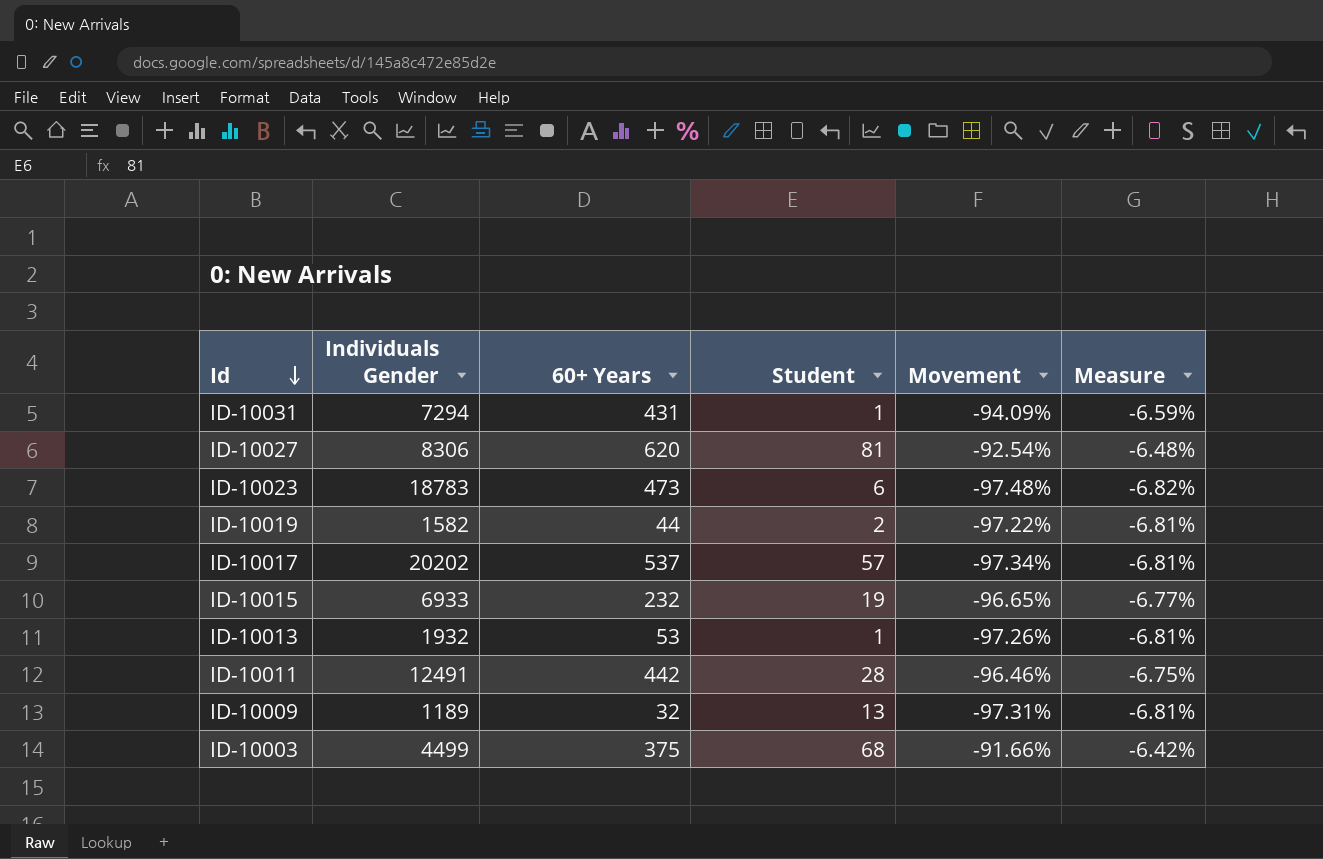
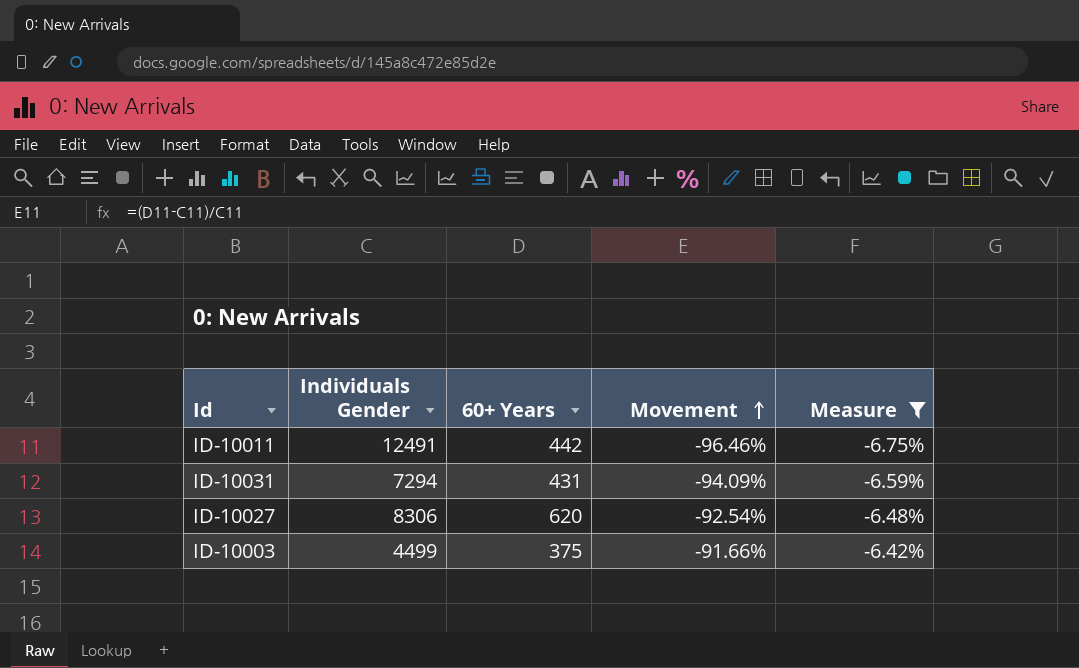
filter: none -> Measure >= -6.75%
row order: Id descending -> Movement ascending
column Student | position: 4 -> none

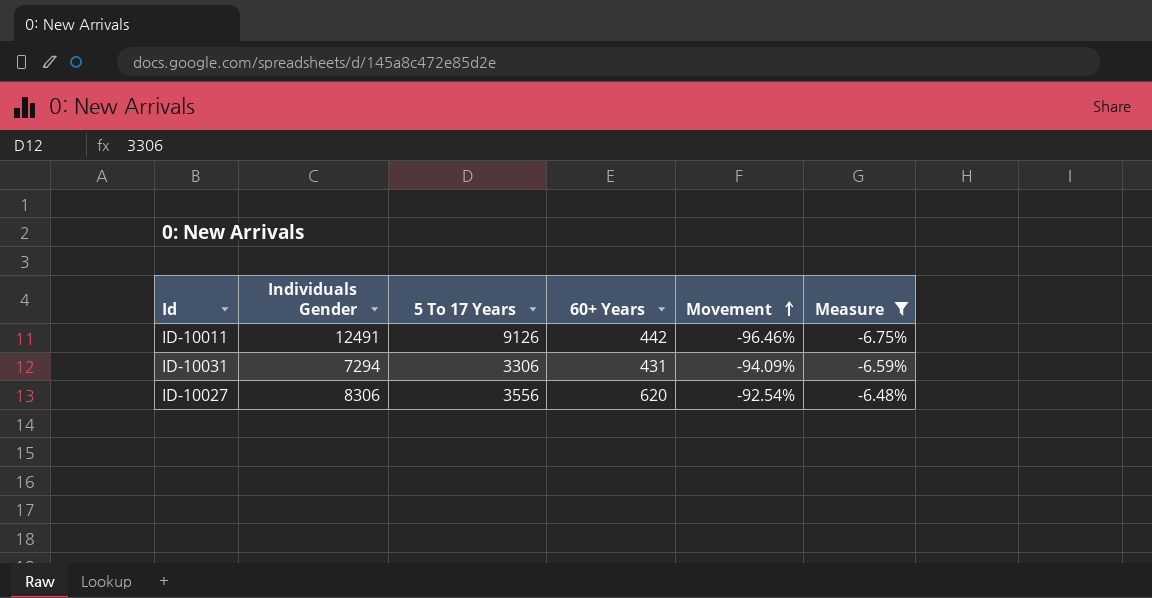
column 5 To 17 Years | position: none -> 3
row ID-10003: 4499 | 375 | -91.66% | -6.42% -> none

